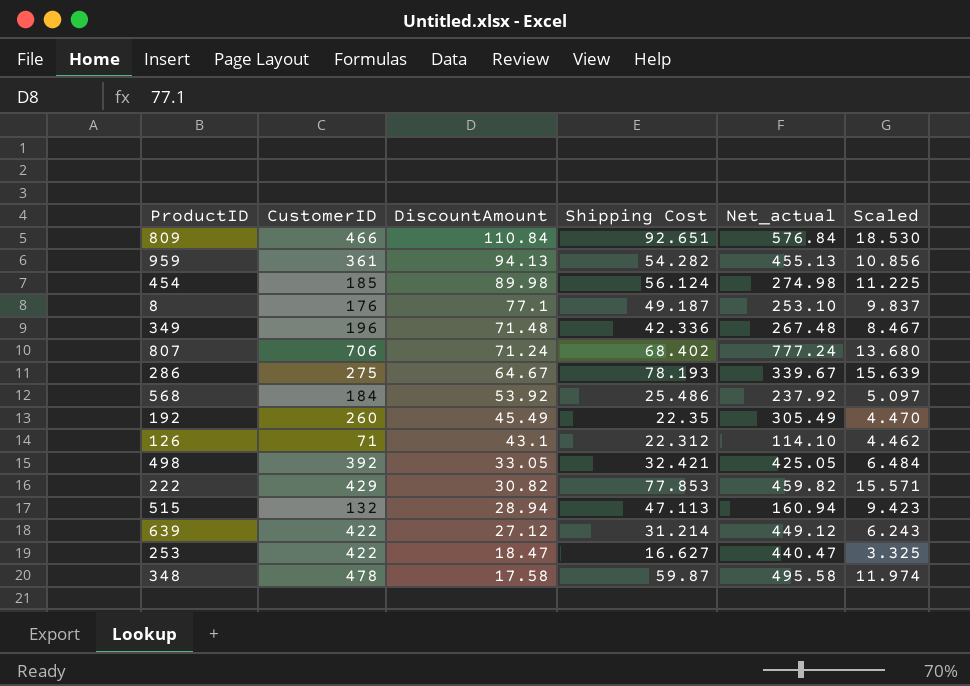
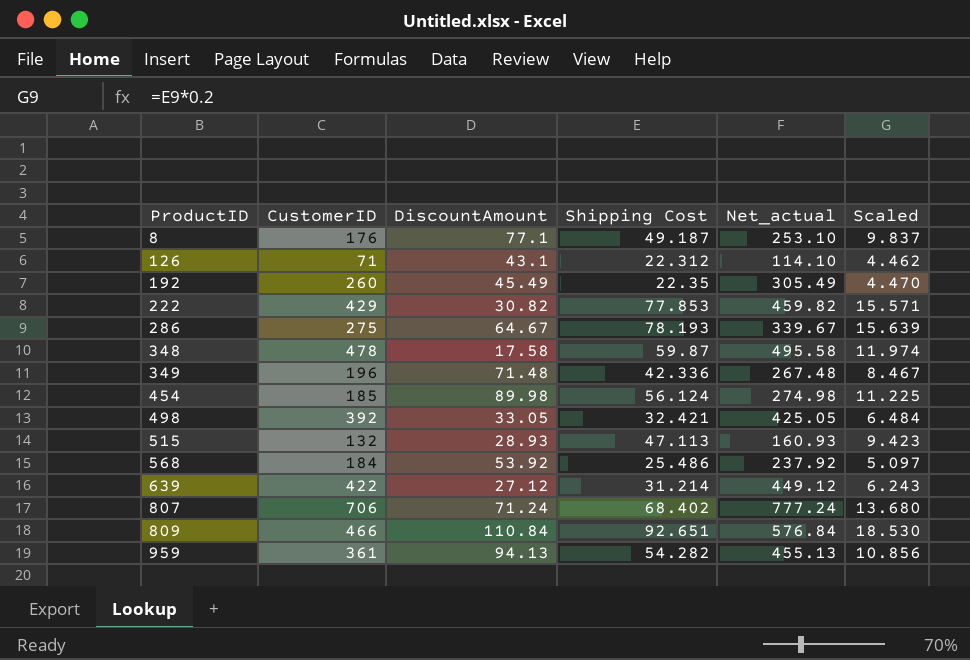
row order: DiscountAmount descending -> ProductID ascending
row 253: 422 | 18.47 | 16.627 | 440.47 | 3.325 -> none
515 | DiscountAmount: 28.94 -> 28.93
515 | Net_actual: 160.94 -> 160.93

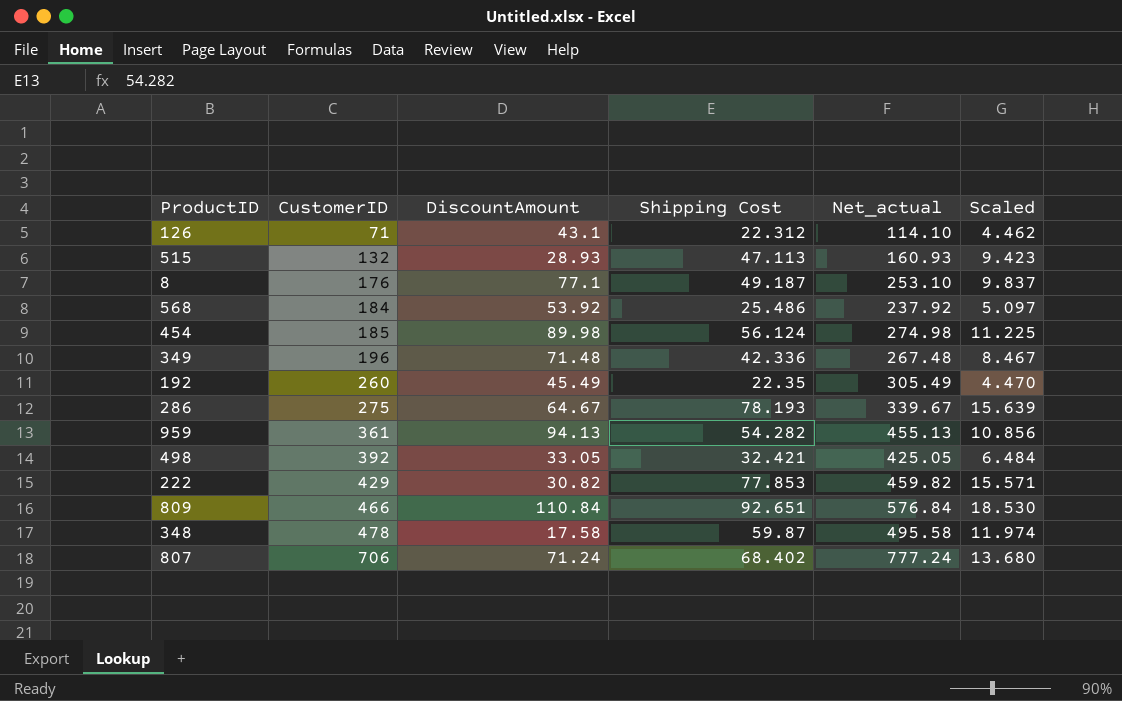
row order: ProductID ascending -> CustomerID ascending
row 639: 422 | 27.12 | 31.214 | 449.12 | 6.243 -> none

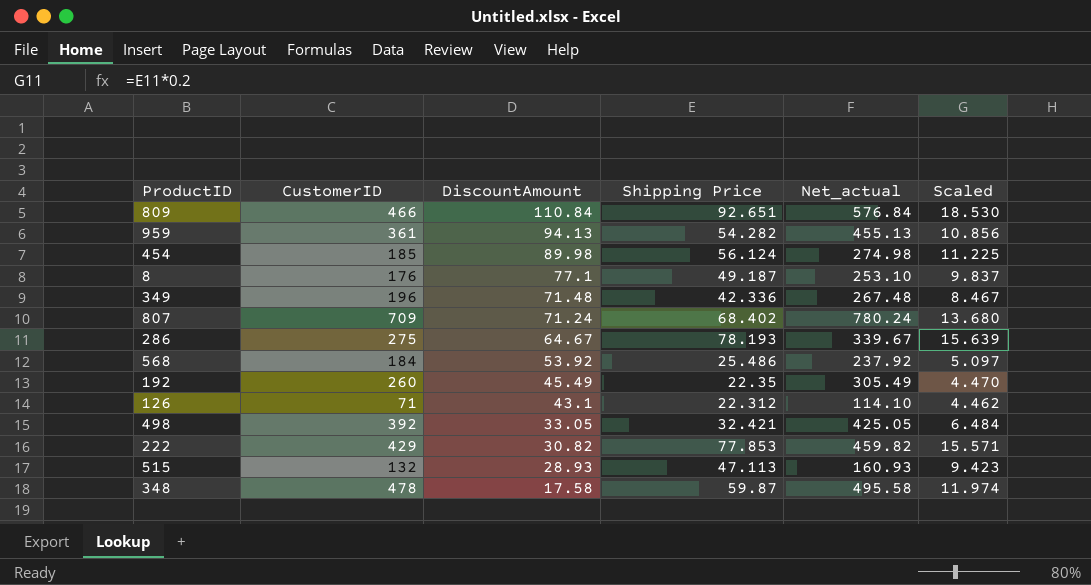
row order: CustomerID ascending -> DiscountAmount descending
column name: Shipping Cost -> Shipping Price
807 | CustomerID: 706 -> 709
807 | Net_actual: 777.24 -> 780.24

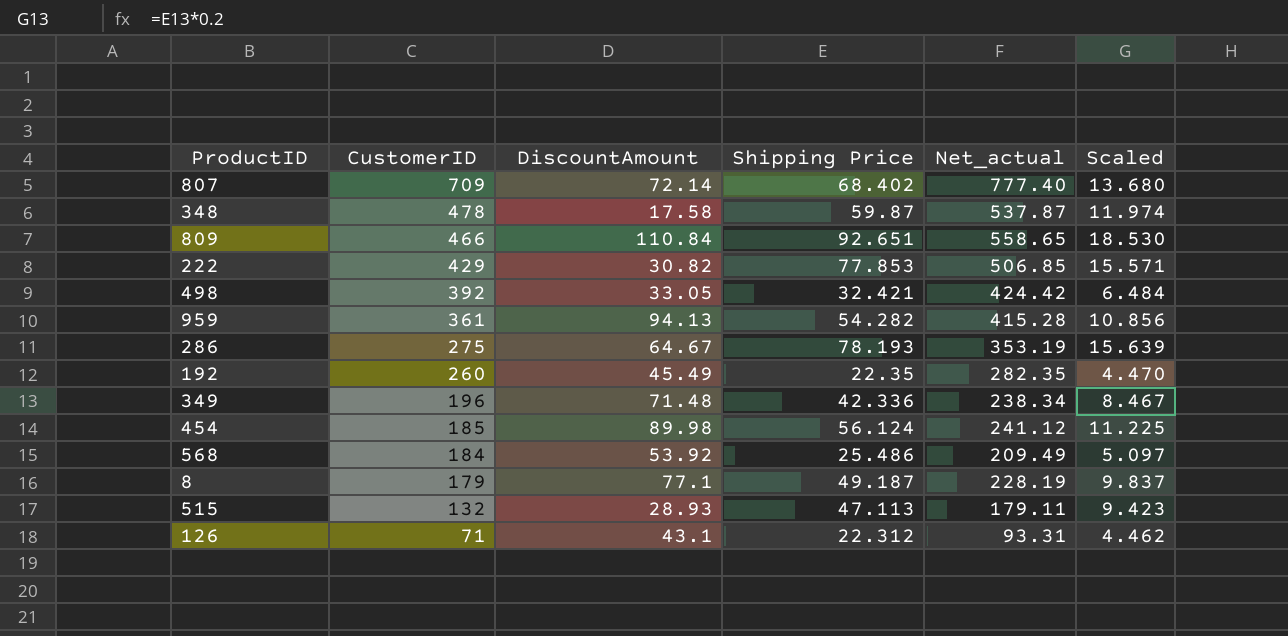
row order: DiscountAmount descending -> CustomerID descending
column Net_actual | formula: [CustomerID] + [DiscountAmount] -> [CustomerID] + [Shipping Price]
807 | DiscountAmount: 71.24 -> 72.14
8 | CustomerID: 176 -> 179

